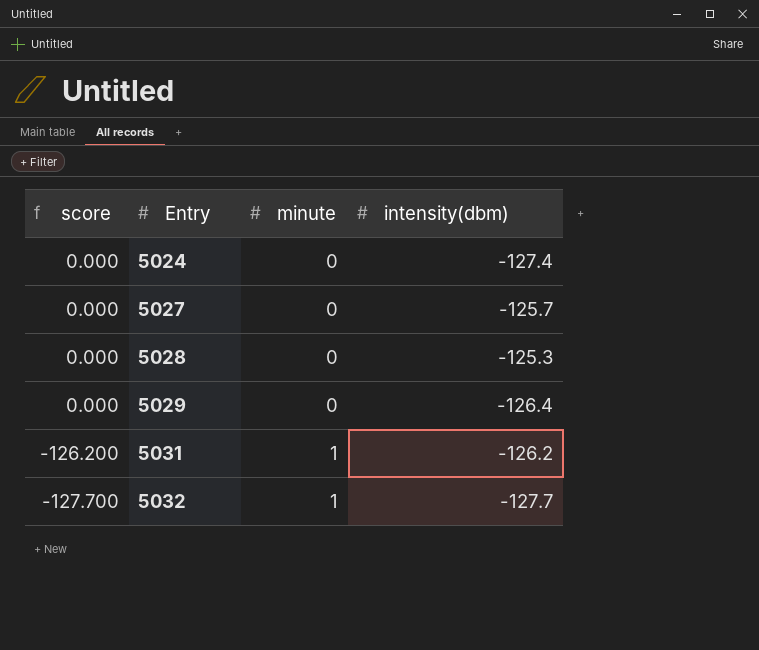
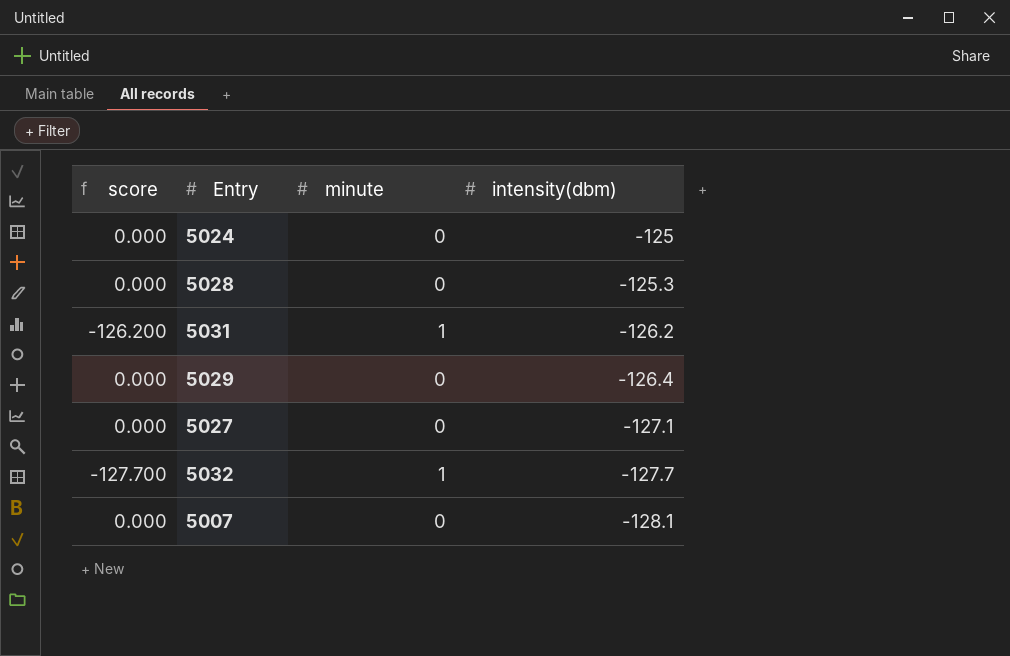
row order: score descending -> intensity(dbm) descending
5024 | intensity(dbm): -127.4 -> -125
5027 | intensity(dbm): -125.7 -> -127.1
row 5007: none -> 0.000 | 0 | -128.1

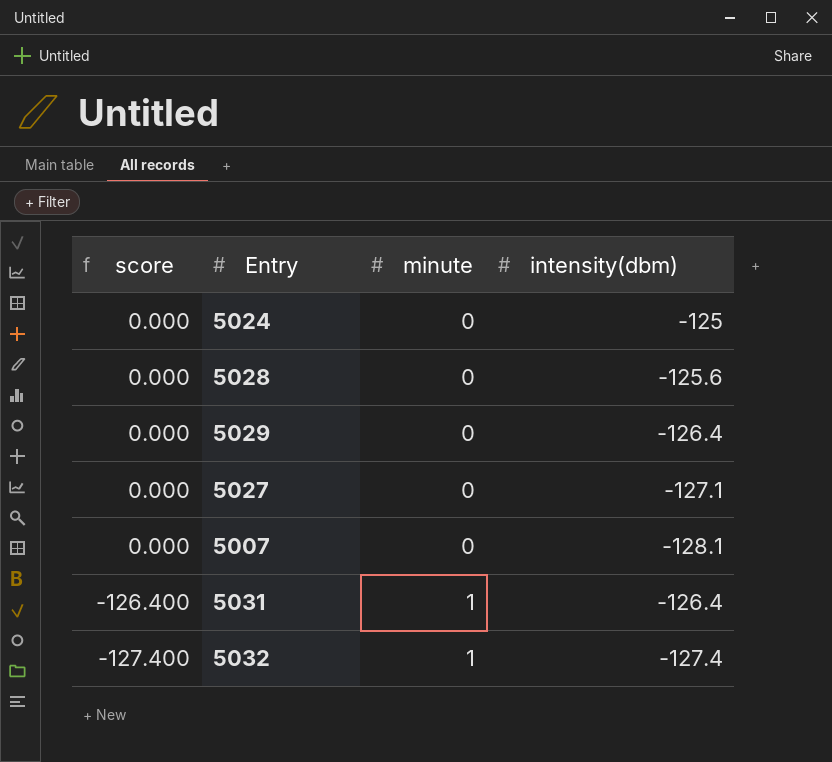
row order: intensity(dbm) descending -> score descending
5028 | intensity(dbm): -125.3 -> -125.6
5031 | score: -126.200 -> -126.400
5031 | intensity(dbm): -126.2 -> -126.4
5032 | score: -127.700 -> -127.400
5032 | intensity(dbm): -127.7 -> -127.4

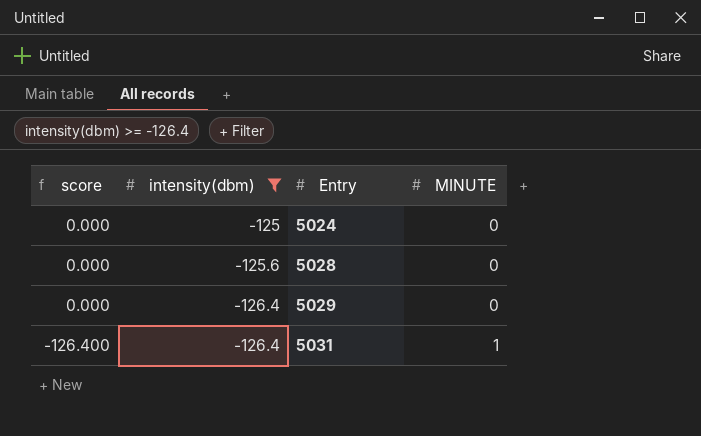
filter: none -> intensity(dbm) >= -126.4
column intensity(dbm) | position: 4 -> 2
column name: minute -> MINUTE

